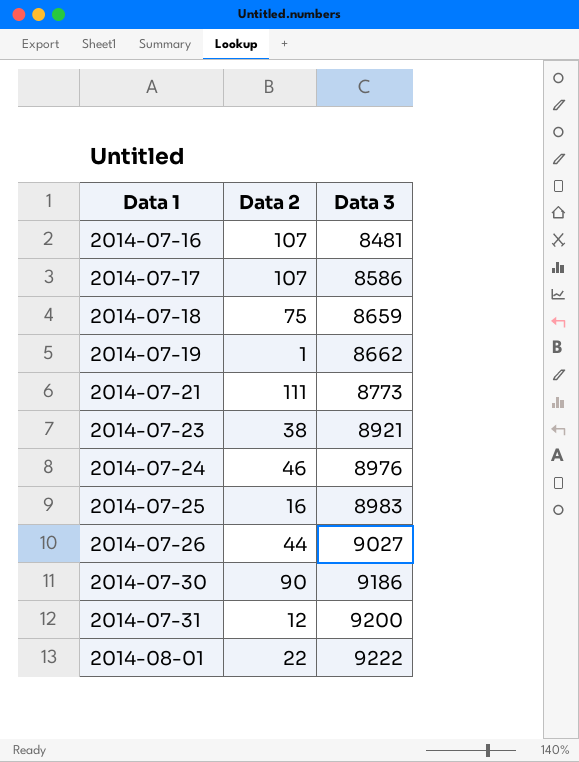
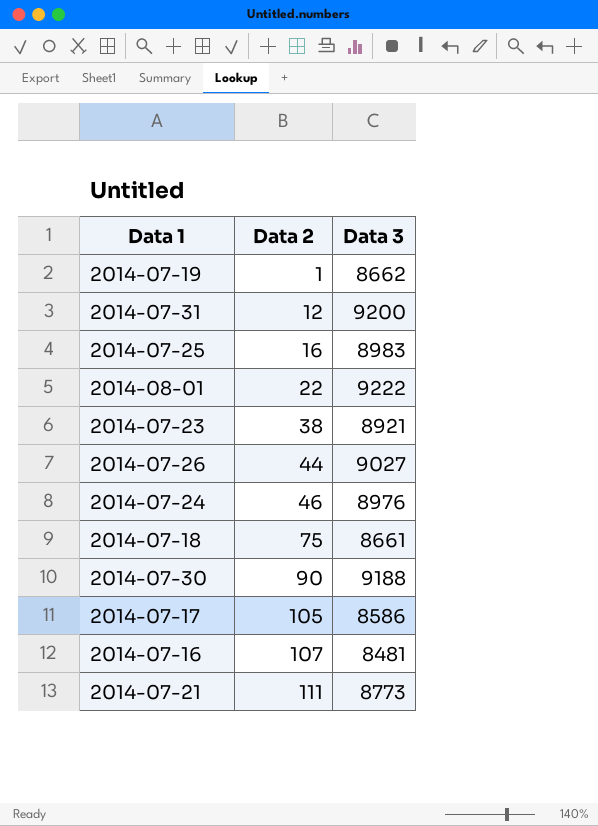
row order: Data 1 ascending -> Data 2 ascending
2014-07-18 | Data 3: 8659 -> 8661
2014-07-30 | Data 3: 9186 -> 9188
2014-07-17 | Data 2: 107 -> 105

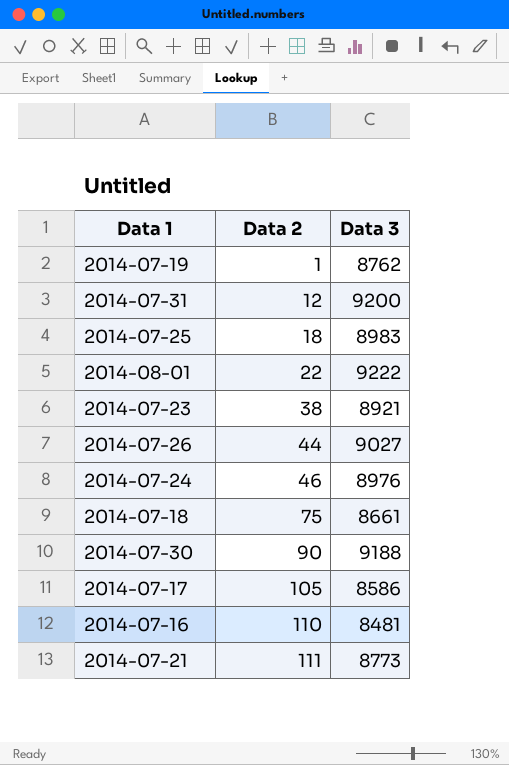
2014-07-19 | Data 3: 8662 -> 8762
2014-07-25 | Data 2: 16 -> 18
2014-07-16 | Data 2: 107 -> 110

